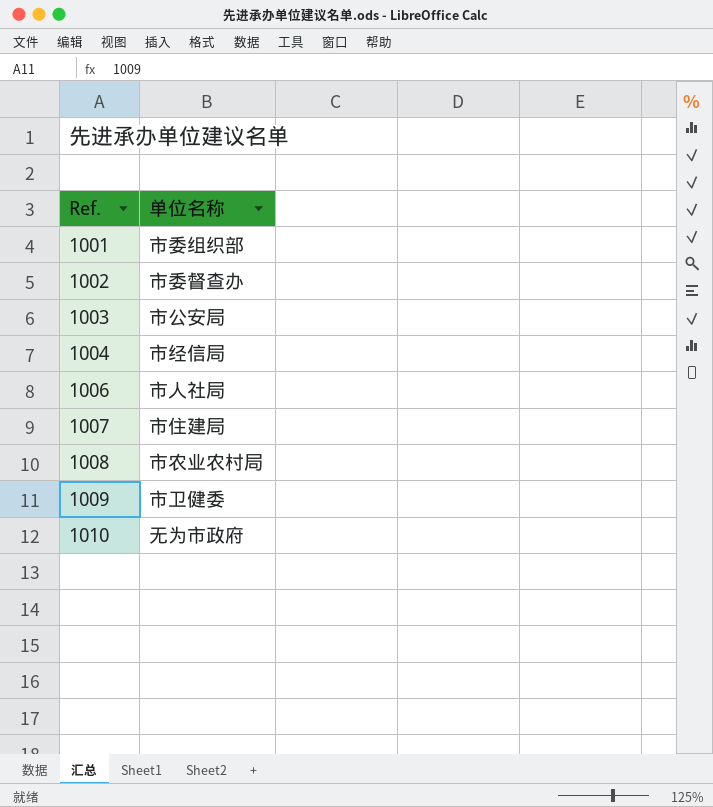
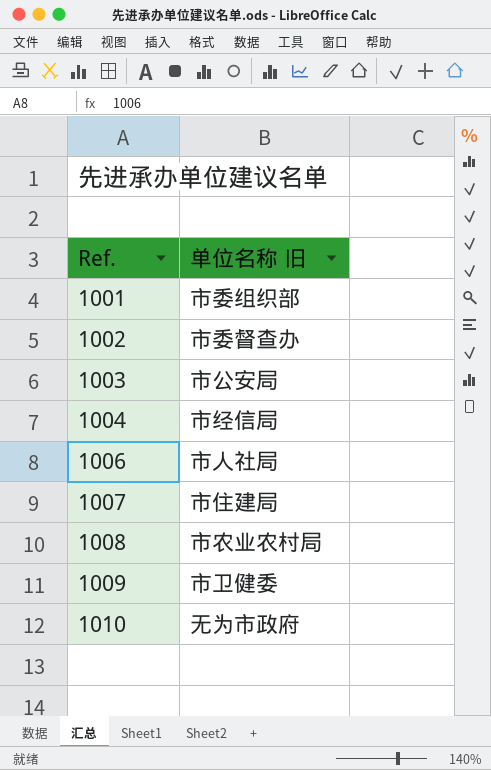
column name: 单位名称 -> 单位名称 旧

